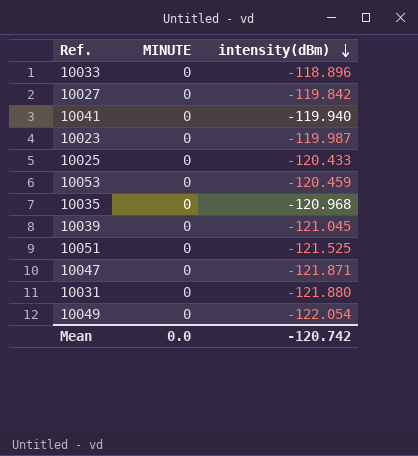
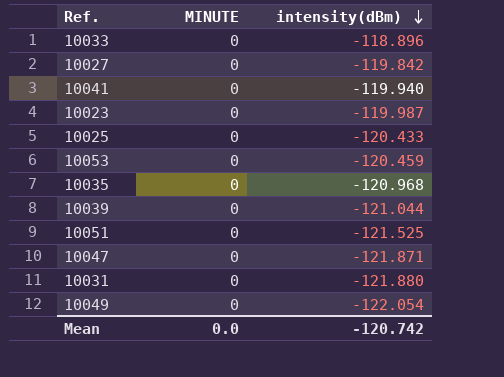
10039 | intensity(dBm): -121.045 -> -121.044

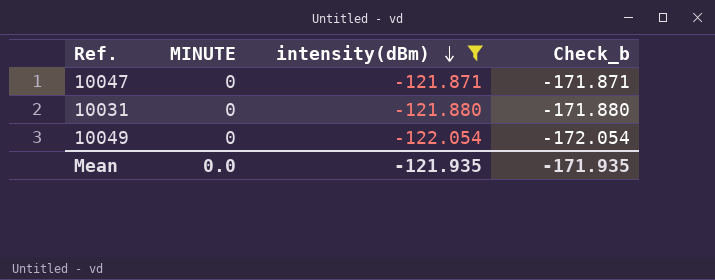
filter: none -> intensity(dBm) <= -121.871
column Check_b | formula: none -> [intensity(dBm)] - 50
Mean | intensity(dBm): -120.742 -> -121.935

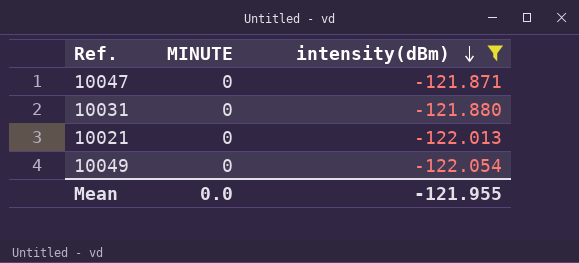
column Check_b | formula: [intensity(dBm)] - 50 -> none
row 10021: none -> 0 | -122.013
Mean | intensity(dBm): -121.935 -> -121.955

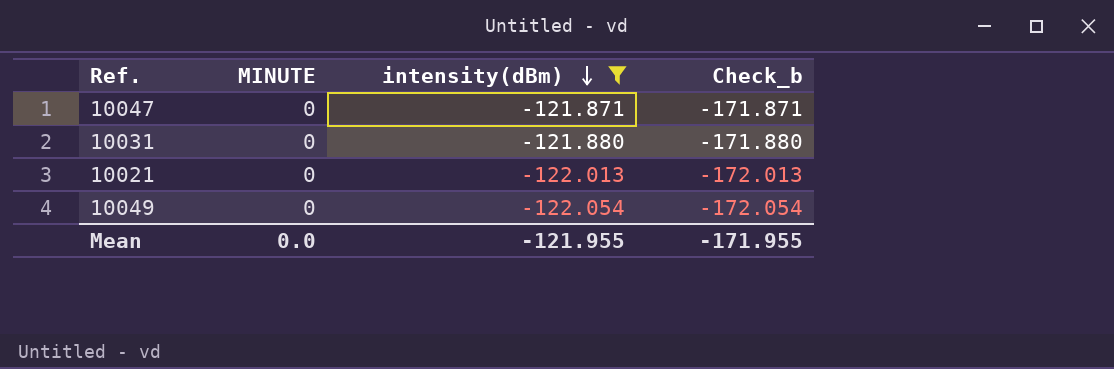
column Check_b | formula: none -> [intensity(dBm)] - 50

